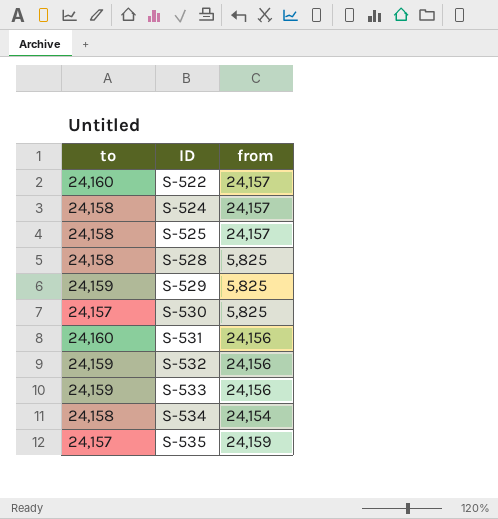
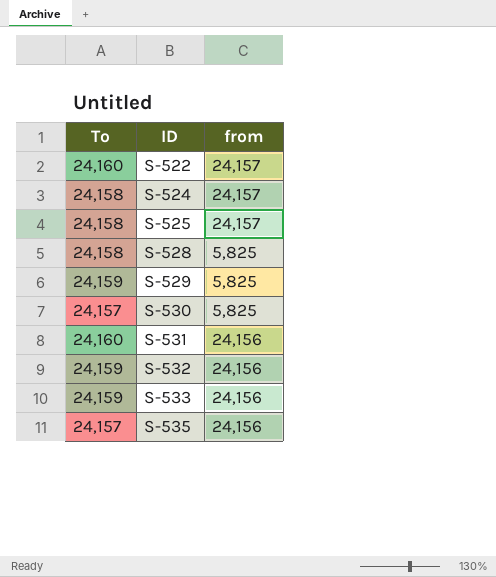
column name: to -> To
row S-534: 24,158 | 24,154 -> none
S-535 | from: 24,159 -> 24,156

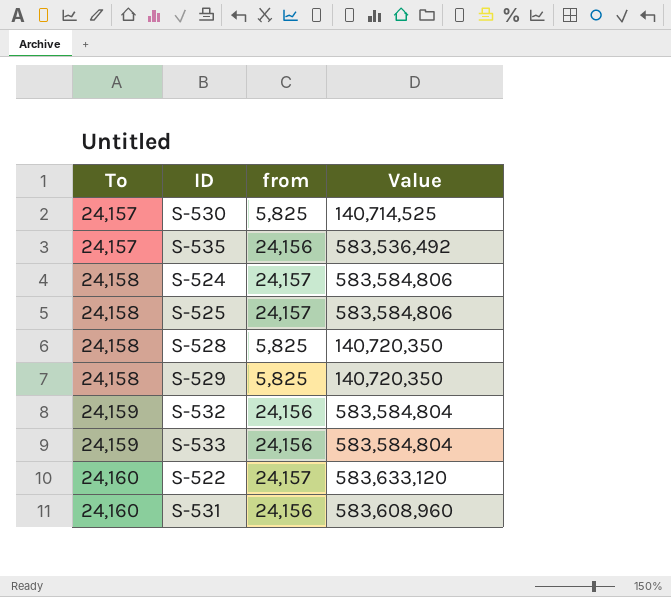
row order: ID ascending -> To ascending
column Value | formula: none -> [To] * [from]
S-529 | To: 24,159 -> 24,158

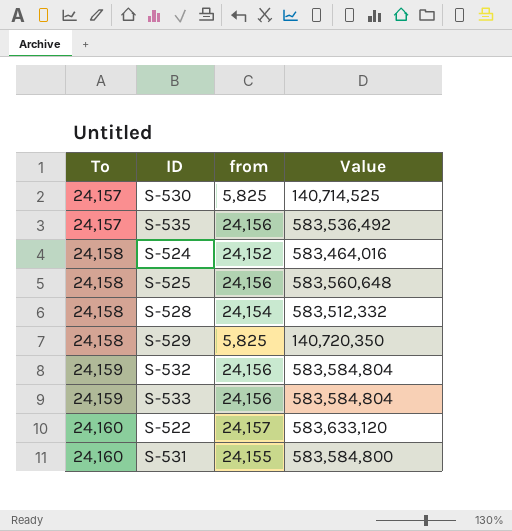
S-524 | from: 24,157 -> 24,152
S-524 | Value: 583,584,806 -> 583,464,016
S-525 | from: 24,157 -> 24,156
S-525 | Value: 583,584,806 -> 583,560,648
S-528 | from: 5,825 -> 24,154
S-528 | Value: 140,720,350 -> 583,512,332
S-531 | from: 24,156 -> 24,155
S-531 | Value: 583,608,960 -> 583,584,800

